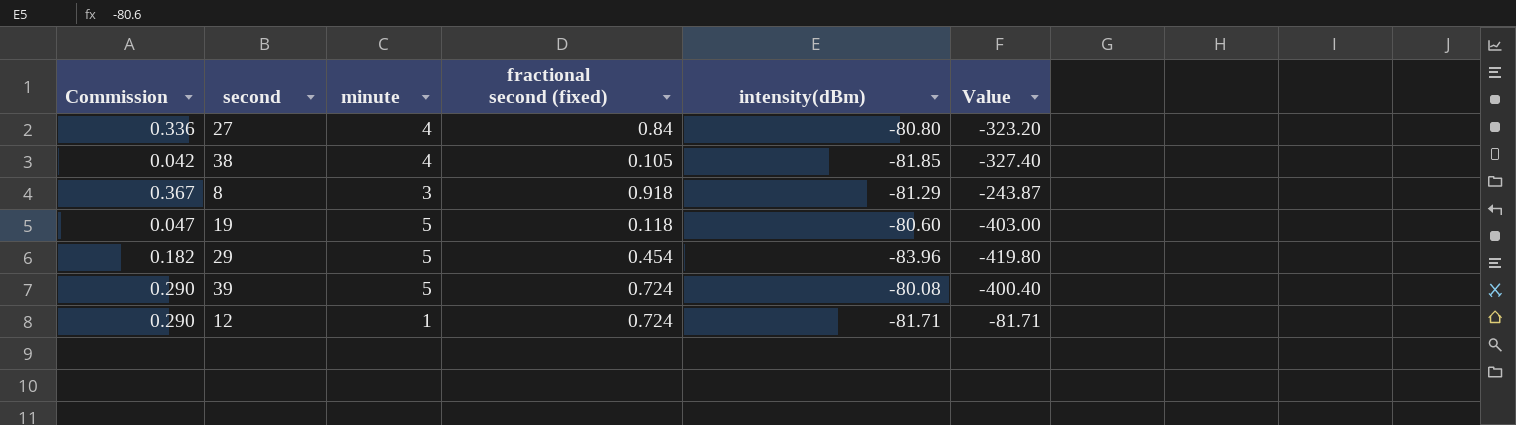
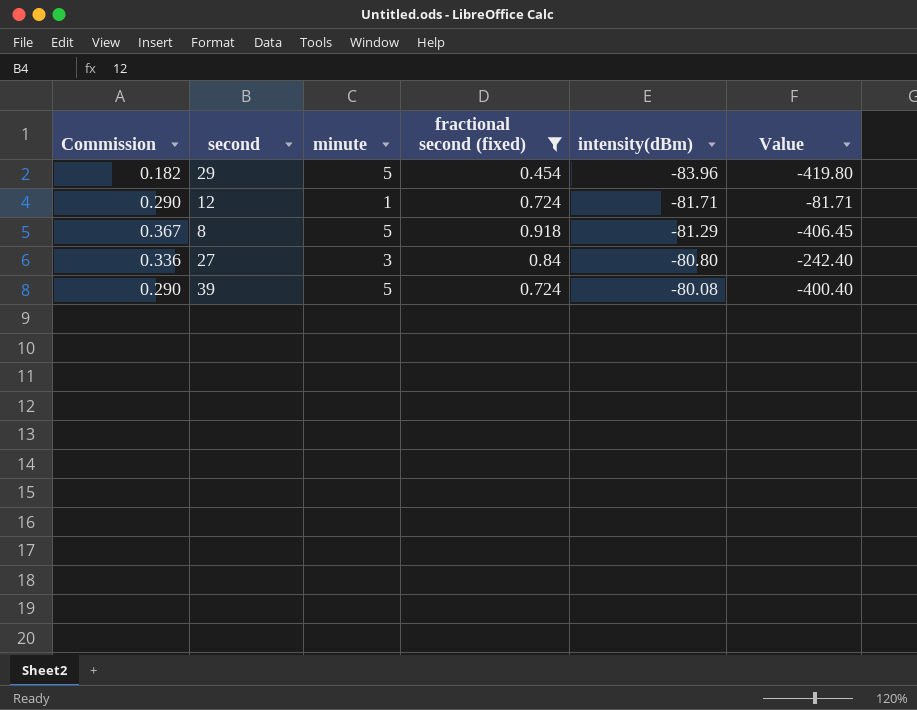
filter: none -> fractional second (fixed) >= 0.454
row order: none -> intensity(dBm) ascending
8 | minute: 3 -> 5
8 | Value: -243.87 -> -406.45
27 | minute: 4 -> 3
27 | Value: -323.20 -> -242.40

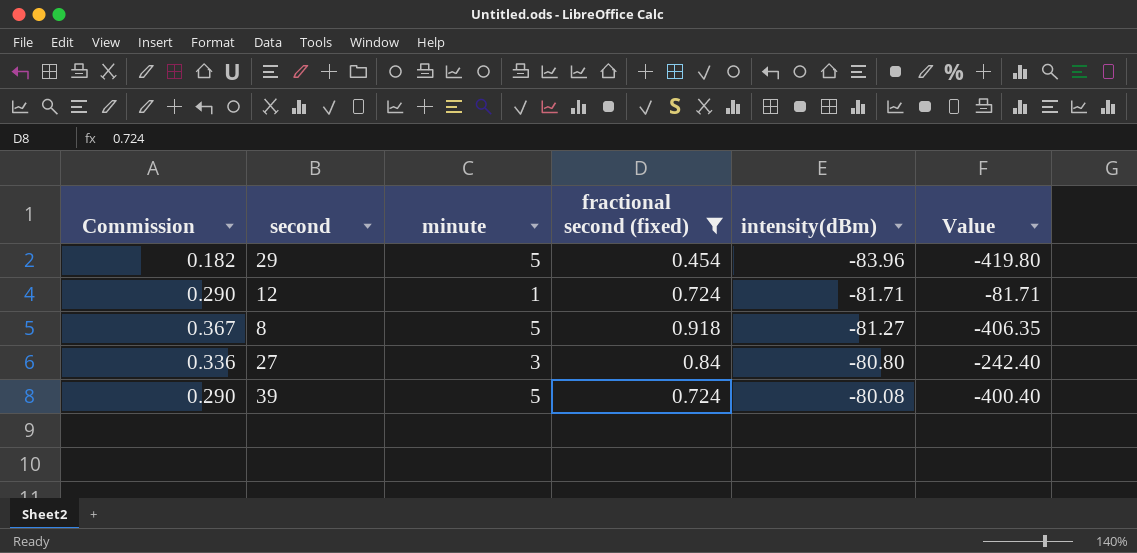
8 | intensity(dBm): -81.29 -> -81.27
8 | Value: -406.45 -> -406.35

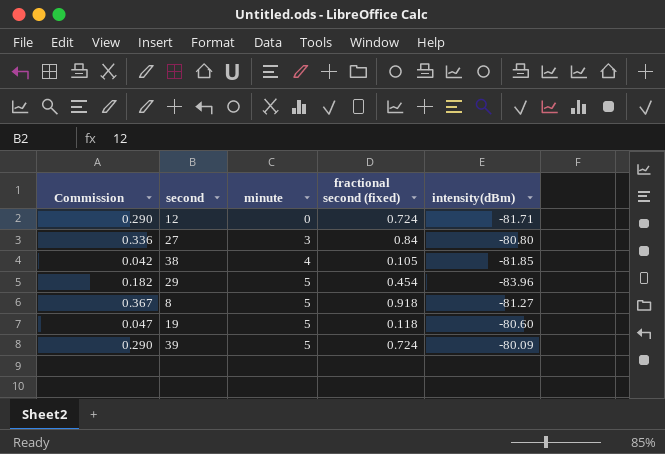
filter: fractional second (fixed) >= 0.454 -> none
row order: intensity(dBm) ascending -> minute ascending
column Value | formula: [minute] * [intensity(dBm)] -> none
12 | minute: 1 -> 0
39 | intensity(dBm): -80.08 -> -80.09

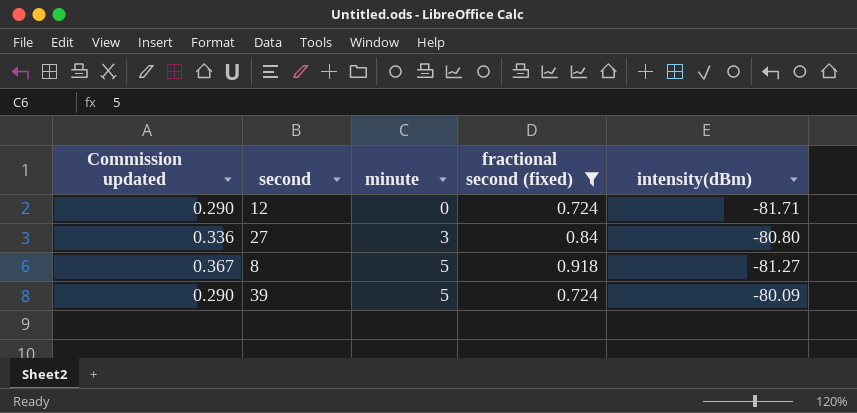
filter: none -> fractional second (fixed) >= 0.724
column name: Commission -> Commission updated

